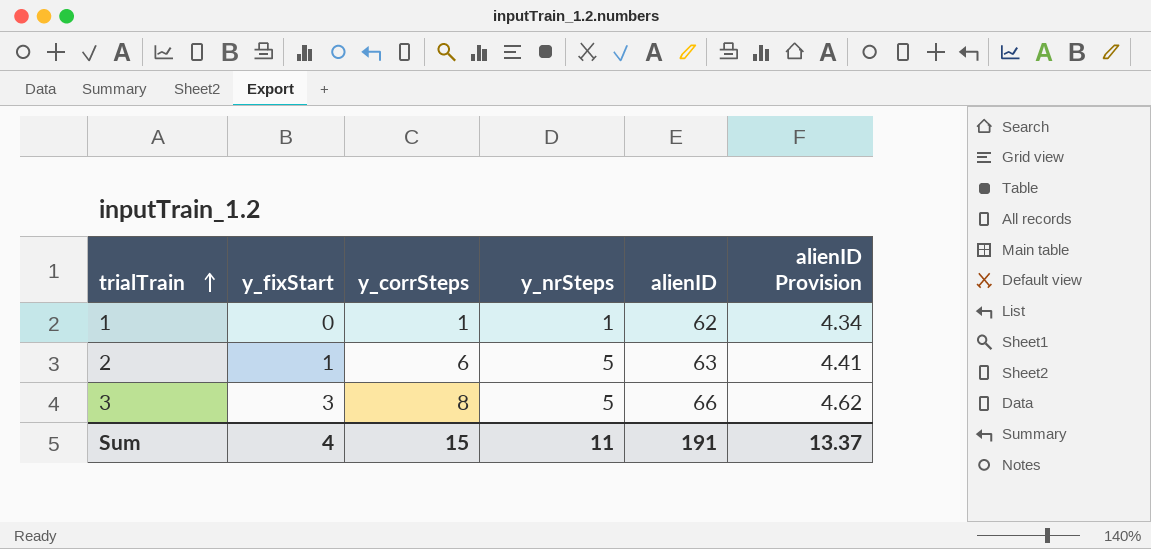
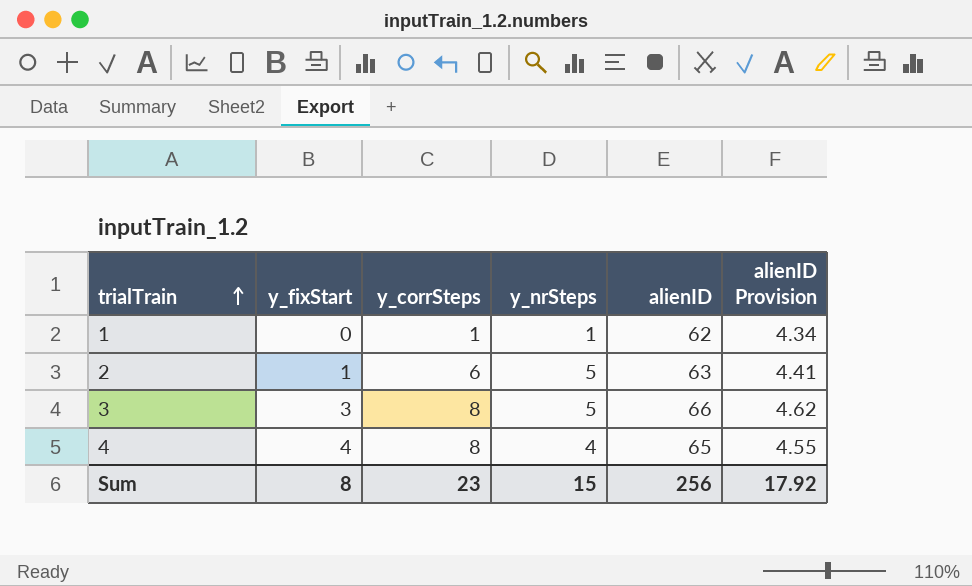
row 4: none -> 4 | 8 | 4 | 65 | 4.55
Sum | y_fixStart: 4 -> 8
Sum | y_corrSteps: 15 -> 23
Sum | y_nrSteps: 11 -> 15
Sum | alienID: 191 -> 256
Sum | alienID Provision: 13.37 -> 17.92

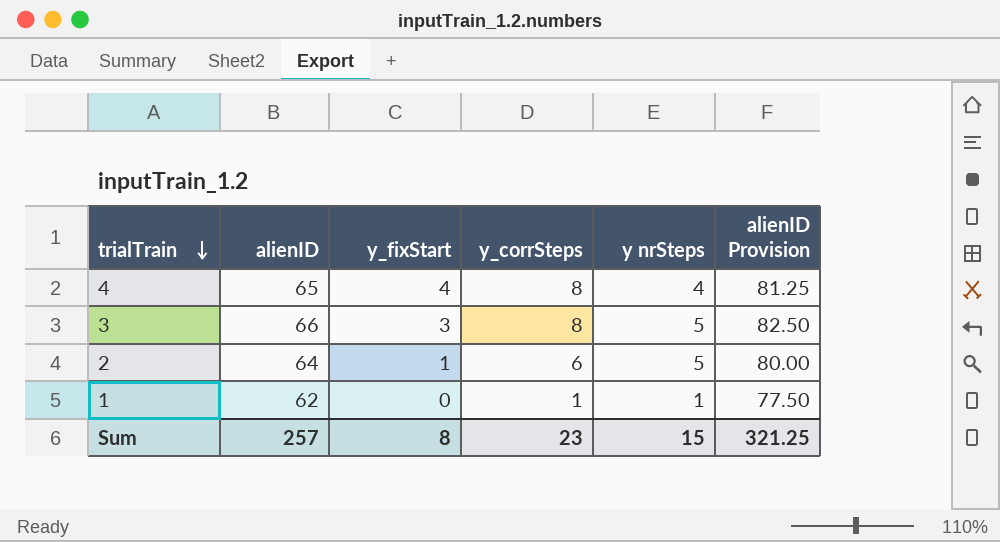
row order: trialTrain ascending -> trialTrain descending
column alienID | position: 5 -> 2
column name: y_nrSteps -> y nrSteps
column alienID Provision | formula: [alienID] * 0.07 -> [alienID] * 1.25
2 | alienID: 63 -> 64
Sum | alienID: 256 -> 257
Sum | alienID Provision: 17.92 -> 321.25

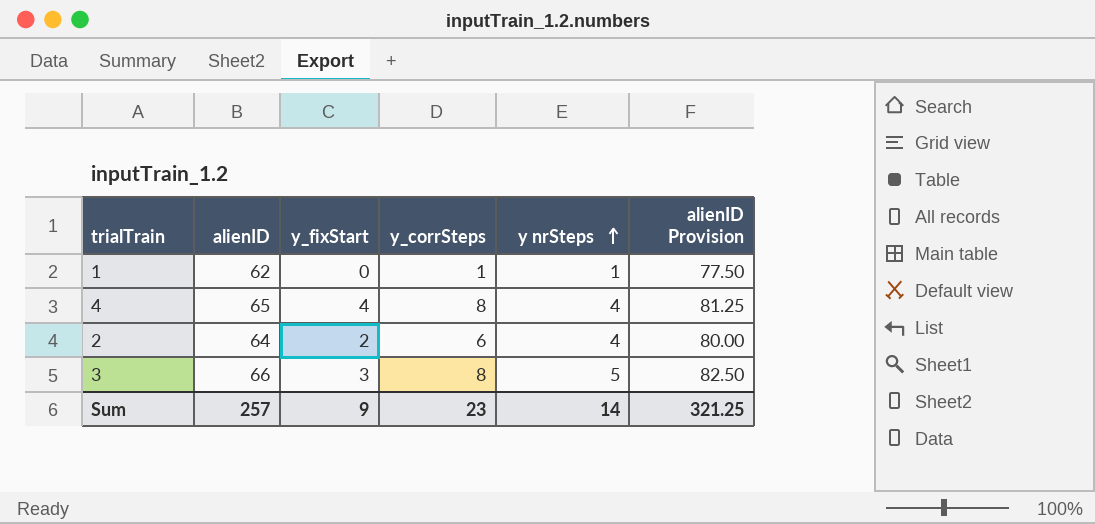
row order: trialTrain descending -> y nrSteps ascending
2 | y_fixStart: 1 -> 2
2 | y nrSteps: 5 -> 4
Sum | y_fixStart: 8 -> 9
Sum | y nrSteps: 15 -> 14

